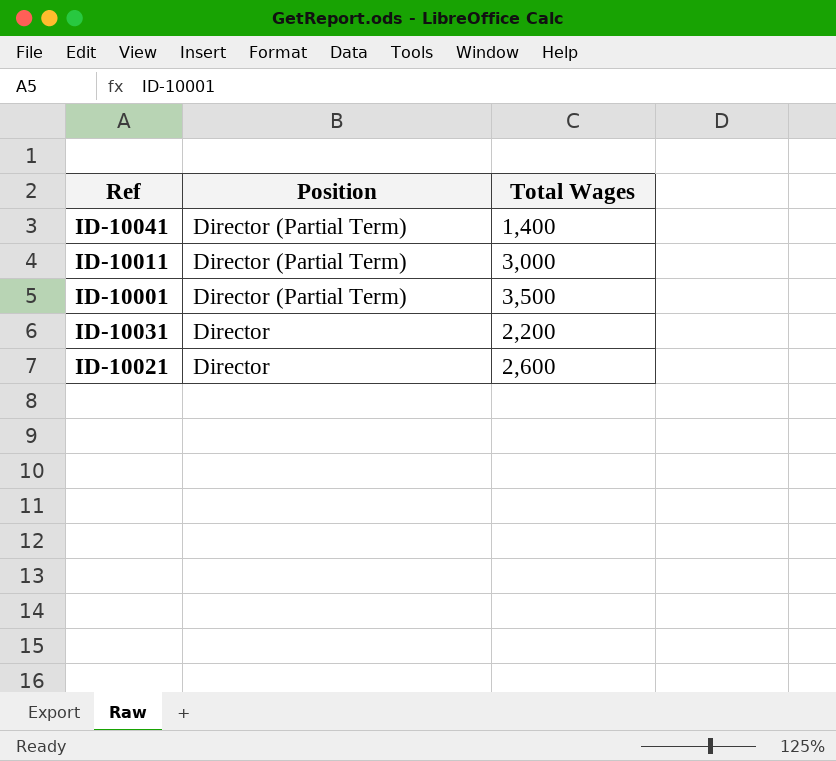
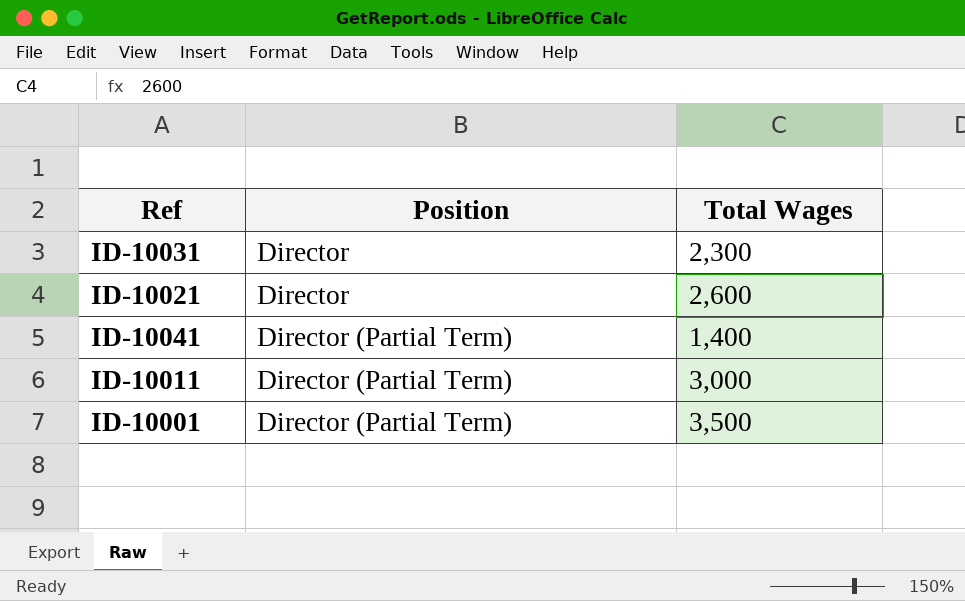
row order: Position descending -> Position ascending
ID-10031 | Total Wages: 2,200 -> 2,300

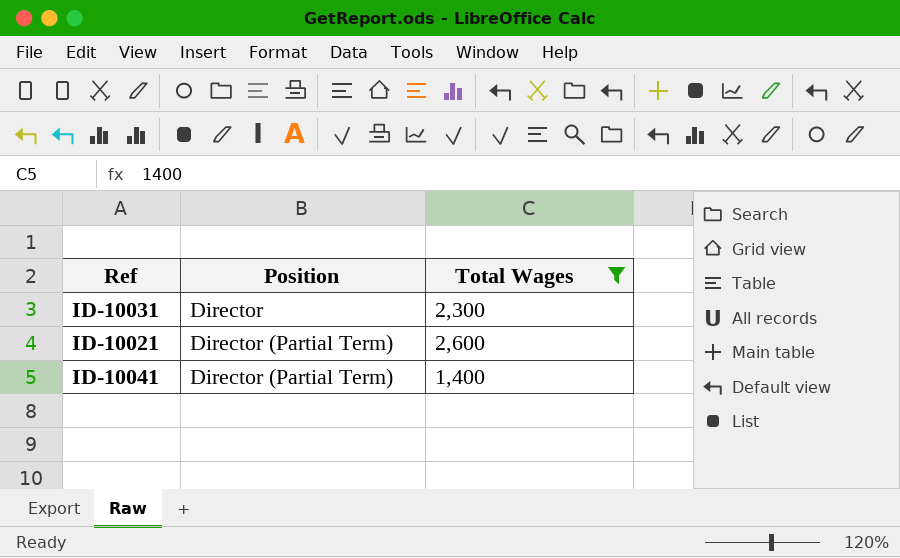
filter: none -> Total Wages <= 2,600
ID-10021 | Position: Director -> Director (Partial Term)

